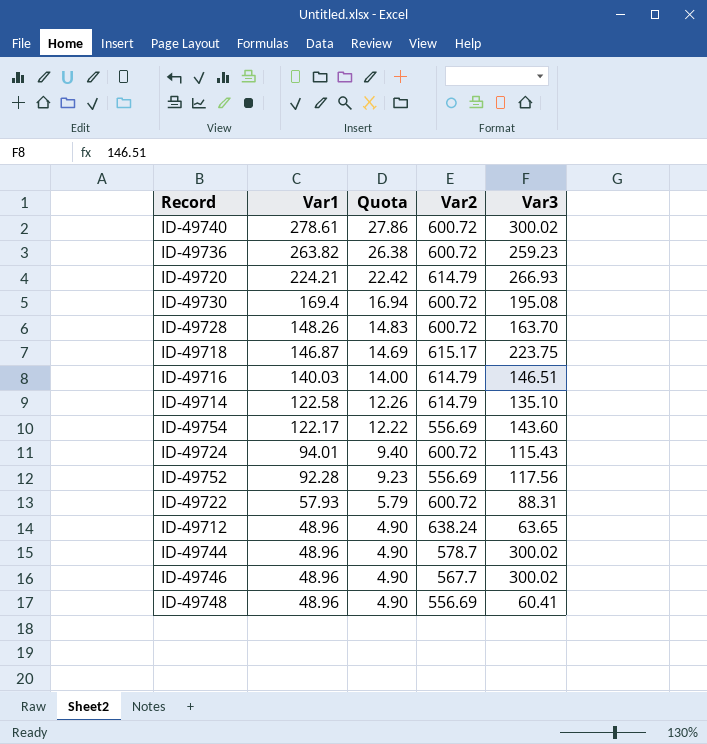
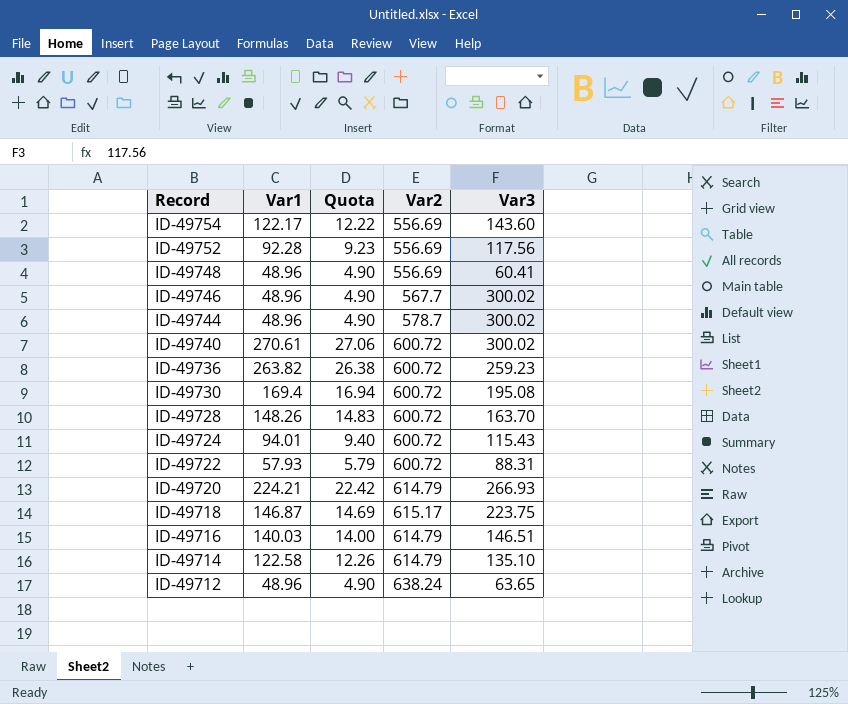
row order: Var1 descending -> Record descending
ID-49740 | Var1: 278.61 -> 270.61
ID-49740 | Quota: 27.86 -> 27.06

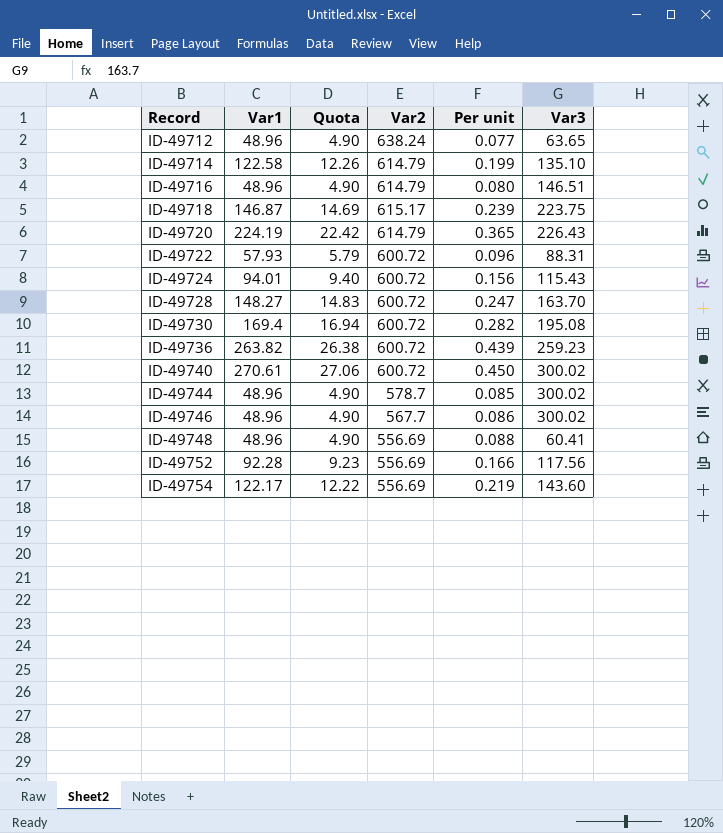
row order: Record descending -> Record ascending
column Per unit | formula: none -> [Var1] / [Var2]
ID-49716 | Var1: 140.03 -> 48.96
ID-49716 | Quota: 14.00 -> 4.90
ID-49720 | Var1: 224.21 -> 224.19
ID-49720 | Var3: 266.93 -> 226.43
ID-49728 | Var1: 148.26 -> 148.27

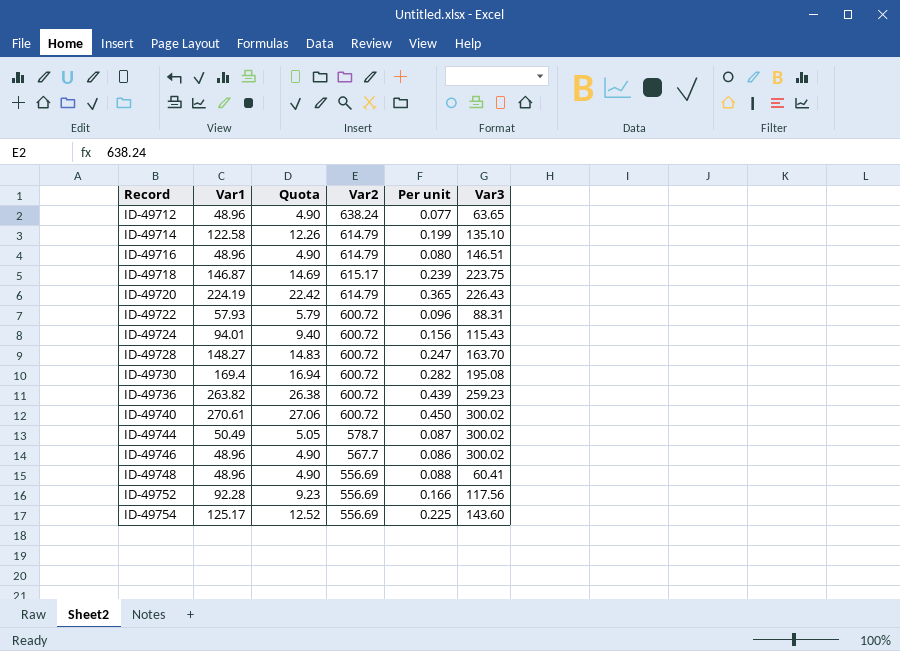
ID-49744 | Var1: 48.96 -> 50.49
ID-49744 | Quota: 4.90 -> 5.05
ID-49744 | Per unit: 0.085 -> 0.087
ID-49754 | Var1: 122.17 -> 125.17
ID-49754 | Quota: 12.22 -> 12.52
ID-49754 | Per unit: 0.219 -> 0.225

